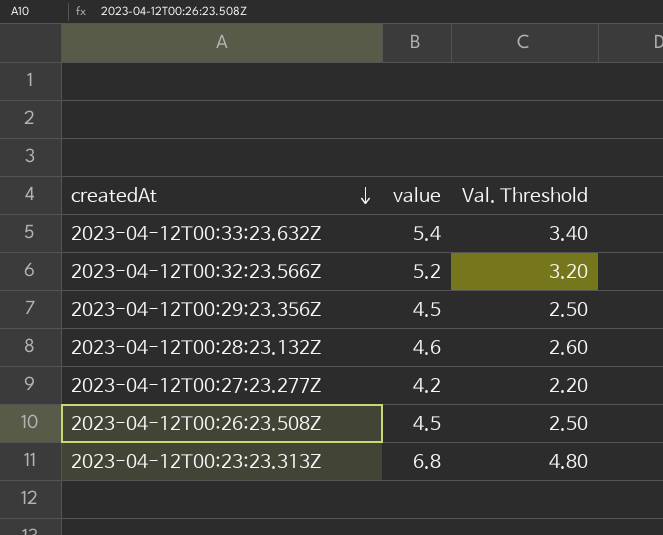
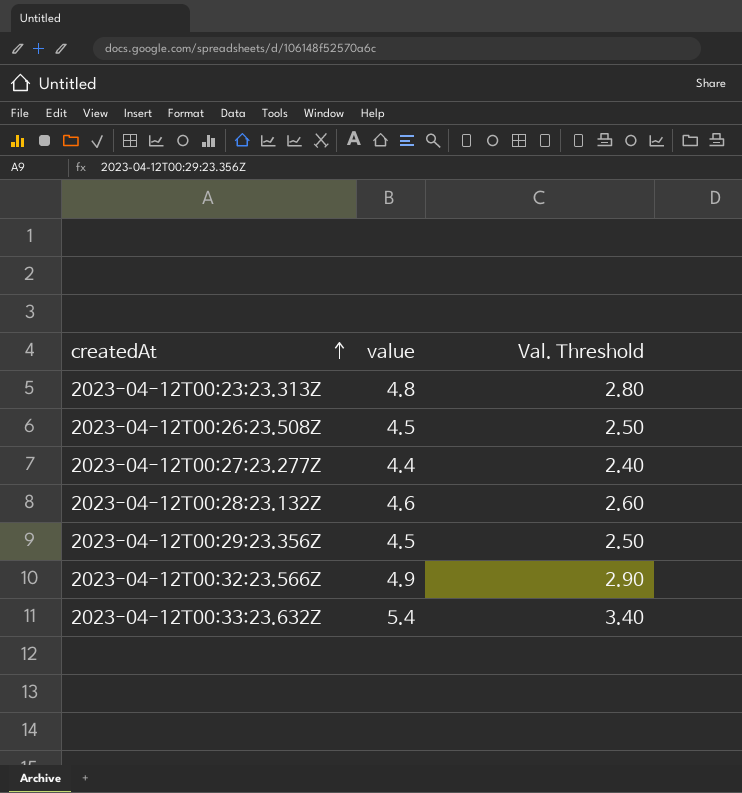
row order: createdAt descending -> createdAt ascending
2023-04-12T00:23:23.313Z | value: 6.8 -> 4.8
2023-04-12T00:23:23.313Z | Val. Threshold: 4.80 -> 2.80
2023-04-12T00:27:23.277Z | value: 4.2 -> 4.4
2023-04-12T00:27:23.277Z | Val. Threshold: 2.20 -> 2.40
2023-04-12T00:32:23.566Z | value: 5.2 -> 4.9
2023-04-12T00:32:23.566Z | Val. Threshold: 3.20 -> 2.90

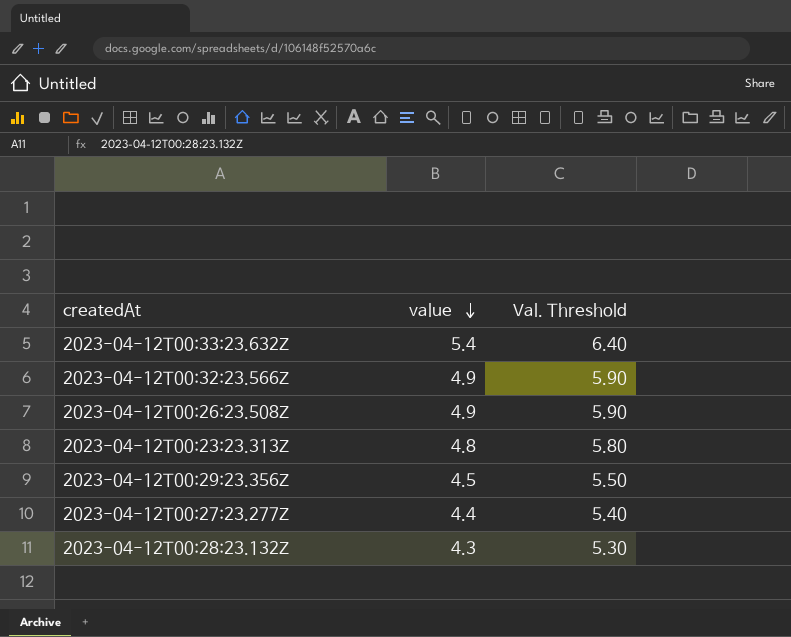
row order: createdAt ascending -> value descending
column Val. Threshold | formula: [value] - 2 -> [value] + 1
2023-04-12T00:26:23.508Z | value: 4.5 -> 4.9
2023-04-12T00:28:23.132Z | value: 4.6 -> 4.3

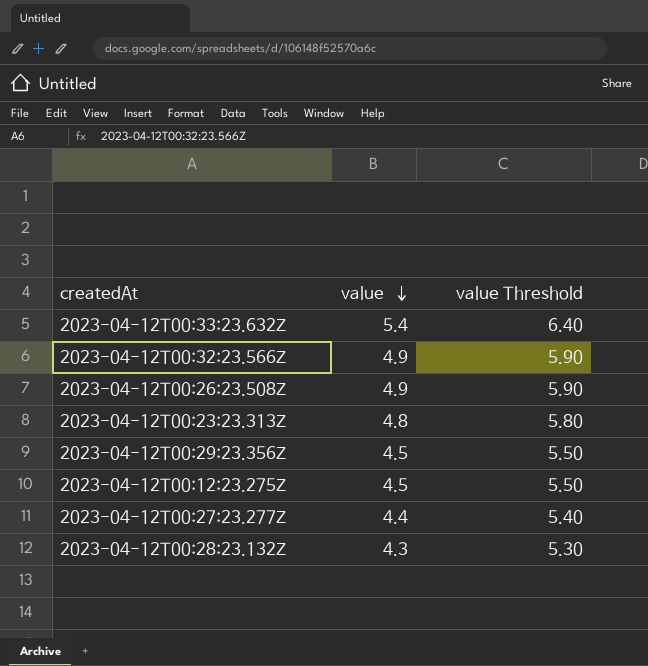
column name: Val. Threshold -> value Threshold
row 2023-04-12T00:12:23.275Z: none -> 4.5 | 5.50

